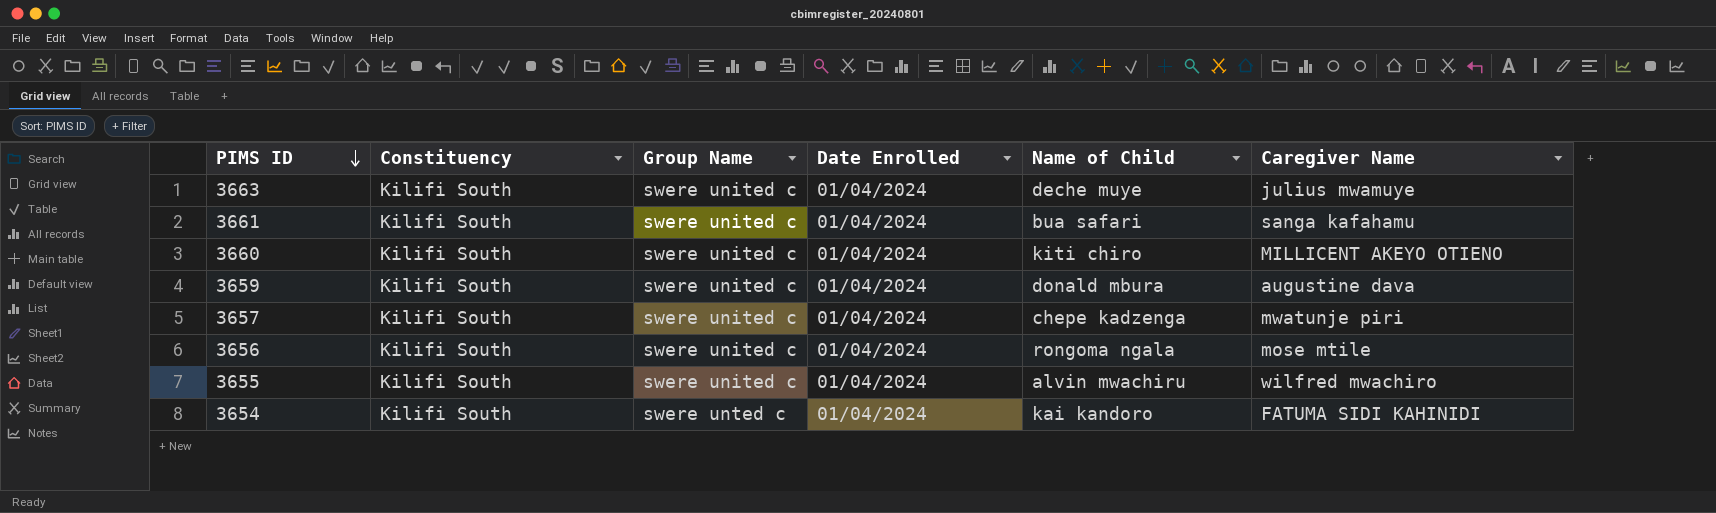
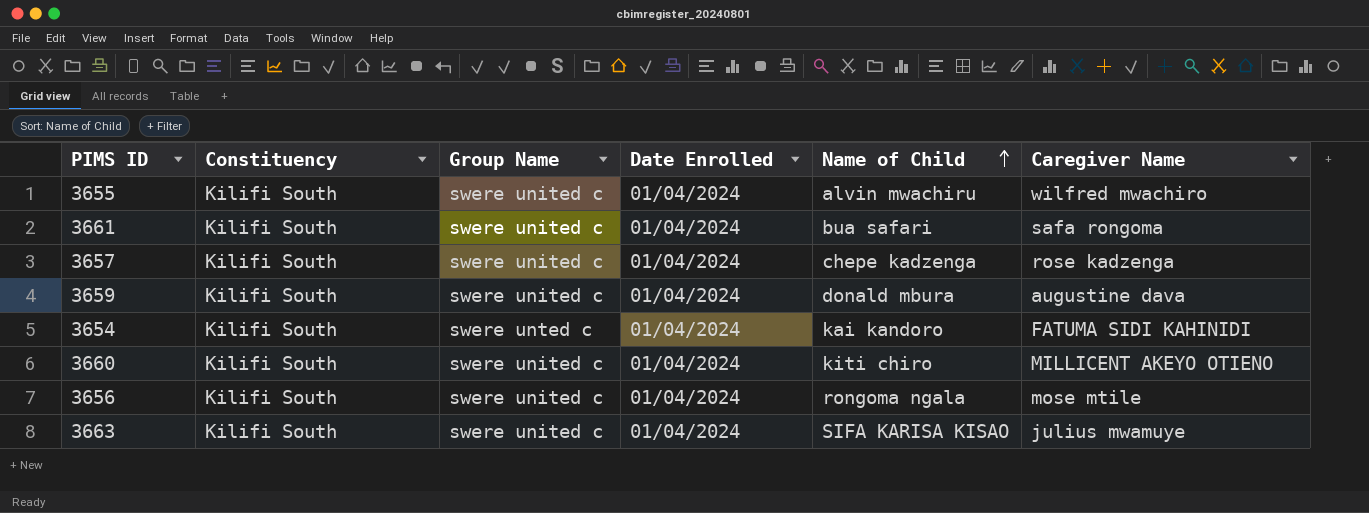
row order: PIMS ID descending -> Name of Child ascending
3661 | Caregiver Name: sanga kafahamu -> safa rongoma
3657 | Caregiver Name: mwatunje piri -> rose kadzenga
3663 | Name of Child: deche muye -> SIFA KARISA KISAO

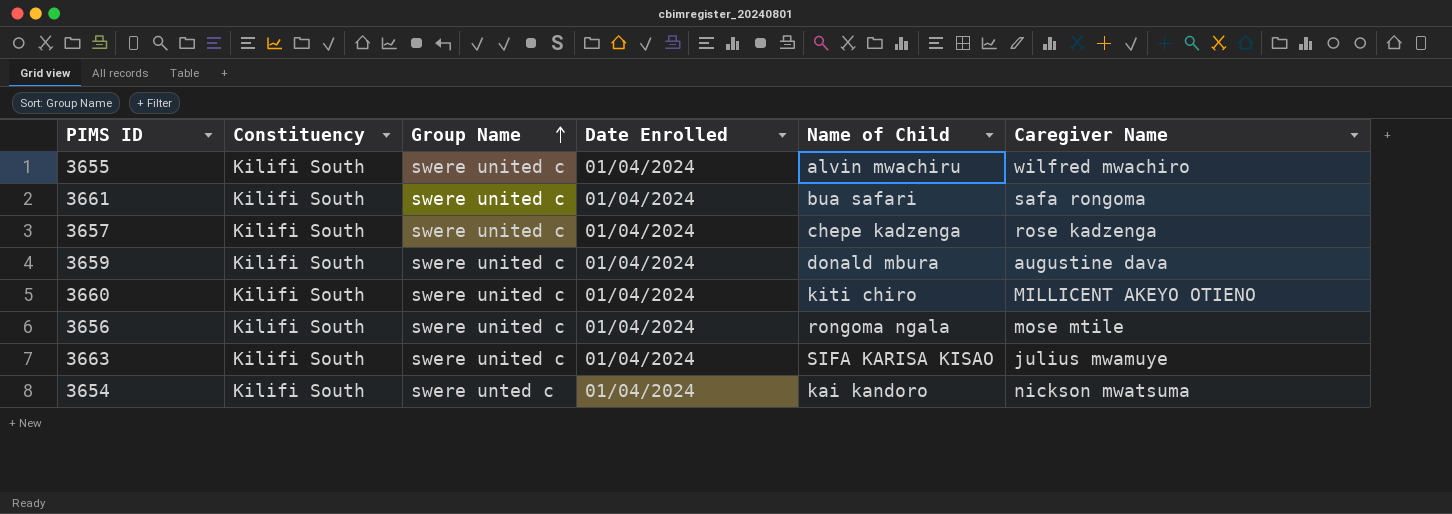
row order: Name of Child ascending -> Group Name ascending
3654 | Caregiver Name: FATUMA SIDI KAHINIDI -> nickson mwatsuma

